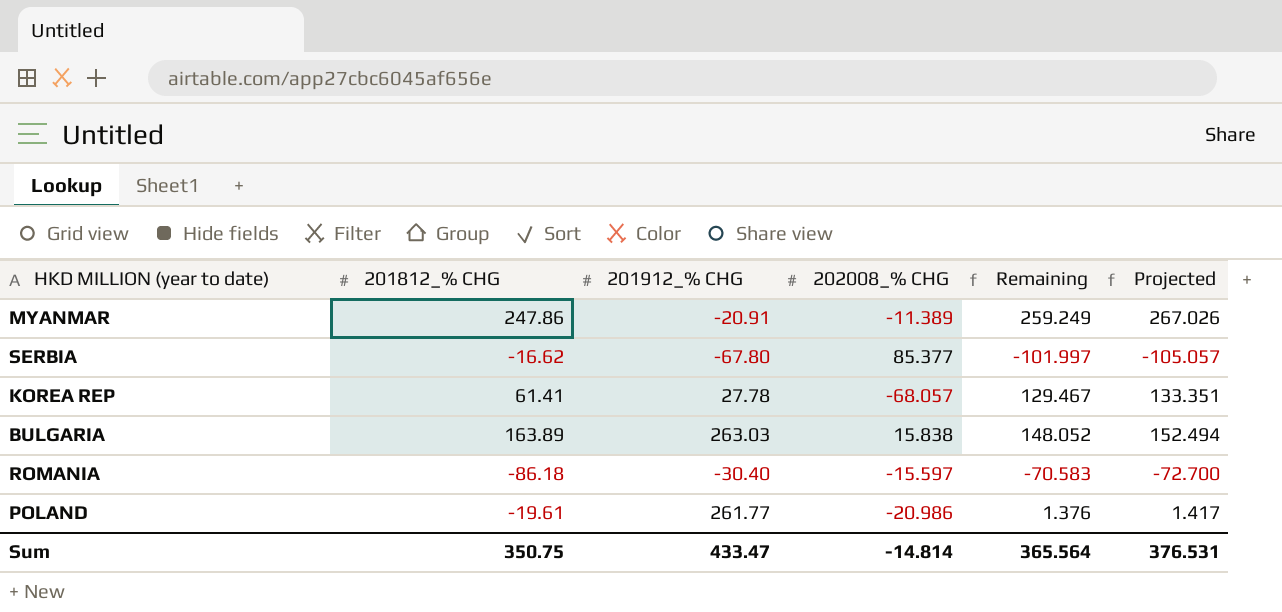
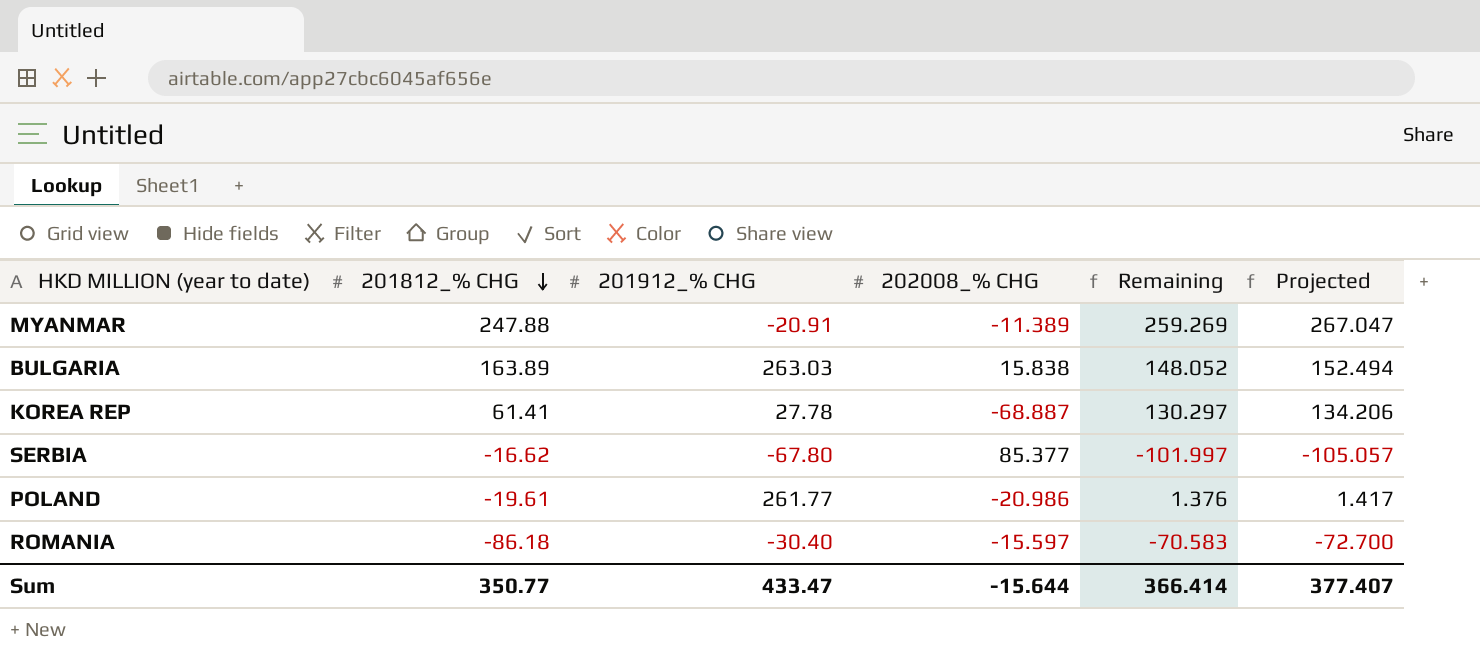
row order: none -> 201812_% CHG descending
MYANMAR | 201812_% CHG: 247.86 -> 247.88
MYANMAR | Remaining: 259.249 -> 259.269
MYANMAR | Projected: 267.026 -> 267.047
KOREA REP | 202008_% CHG: -68.057 -> -68.887
KOREA REP | Remaining: 129.467 -> 130.297
KOREA REP | Projected: 133.351 -> 134.206
Sum | 201812_% CHG: 350.75 -> 350.77
Sum | 202008_% CHG: -14.814 -> -15.644
Sum | Remaining: 365.564 -> 366.414
Sum | Projected: 376.531 -> 377.407

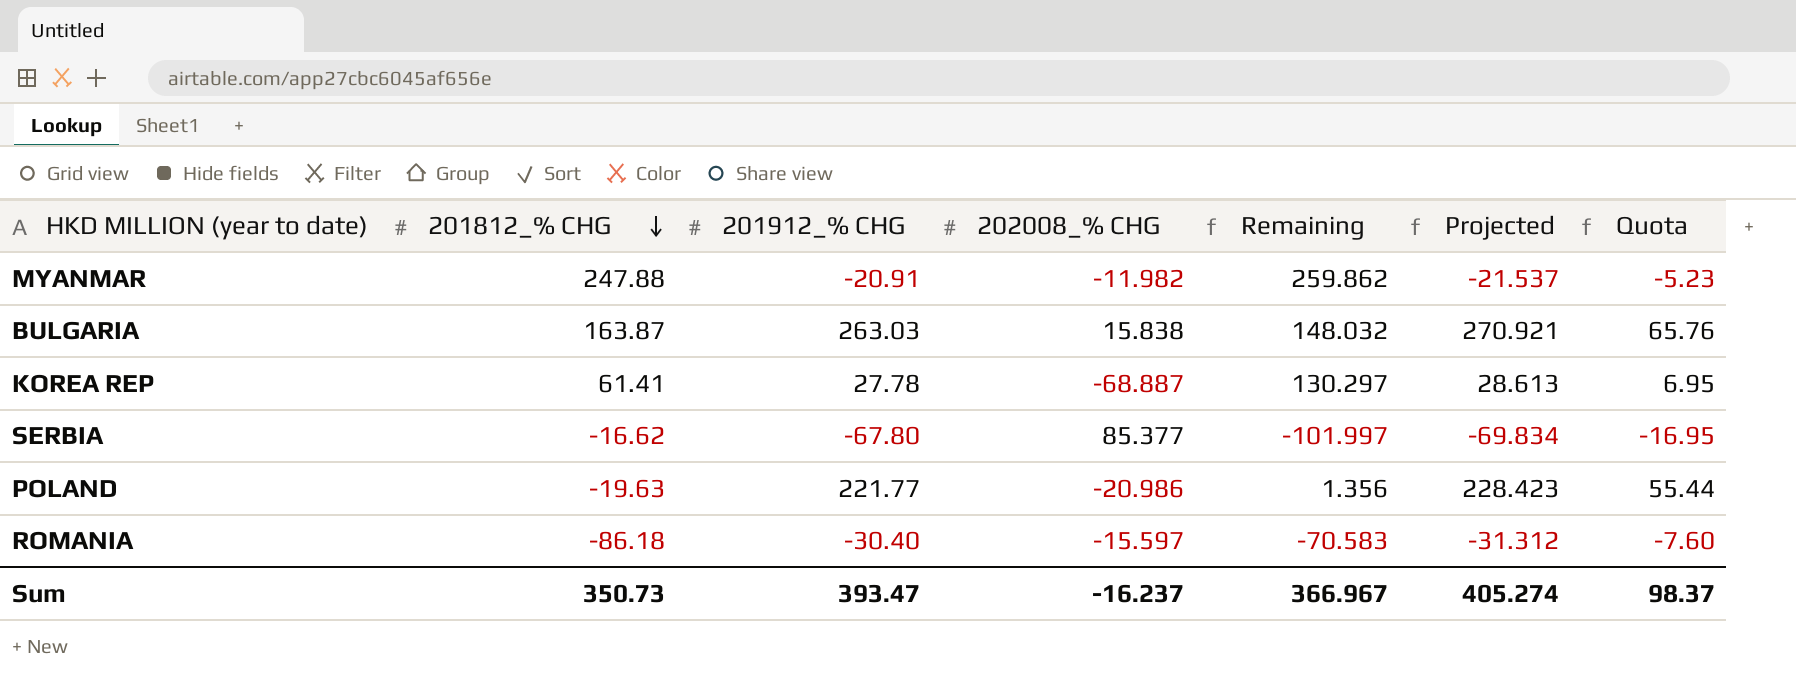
column Projected | formula: [Remaining] * 1.03 -> [201912_% CHG] * 1.03
column Quota | formula: none -> [201912_% CHG] * 0.25
MYANMAR | 202008_% CHG: -11.389 -> -11.982
MYANMAR | Remaining: 259.269 -> 259.862
BULGARIA | 201812_% CHG: 163.89 -> 163.87
BULGARIA | Remaining: 148.052 -> 148.032
POLAND | 201812_% CHG: -19.61 -> -19.63
POLAND | 201912_% CHG: 261.77 -> 221.77
POLAND | Remaining: 1.376 -> 1.356
Sum | 201812_% CHG: 350.77 -> 350.73
Sum | 201912_% CHG: 433.47 -> 393.47
Sum | 202008_% CHG: -15.644 -> -16.237
Sum | Remaining: 366.414 -> 366.967
Sum | Projected: 377.407 -> 405.274

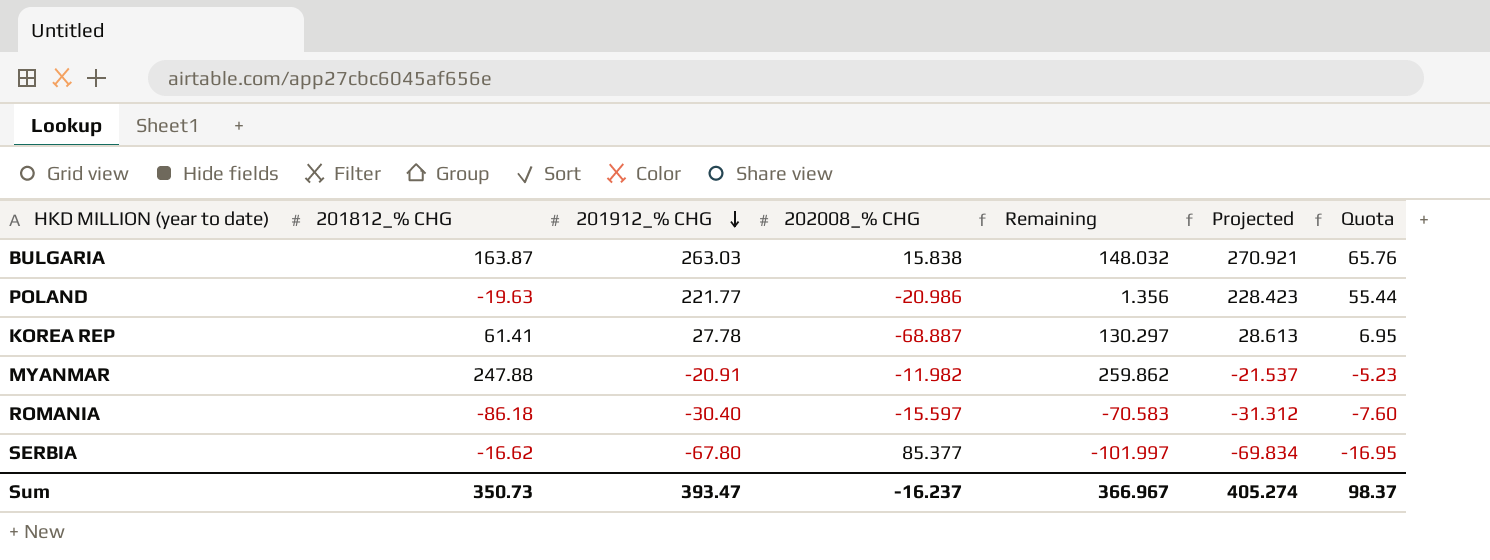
row order: 201812_% CHG descending -> 201912_% CHG descending

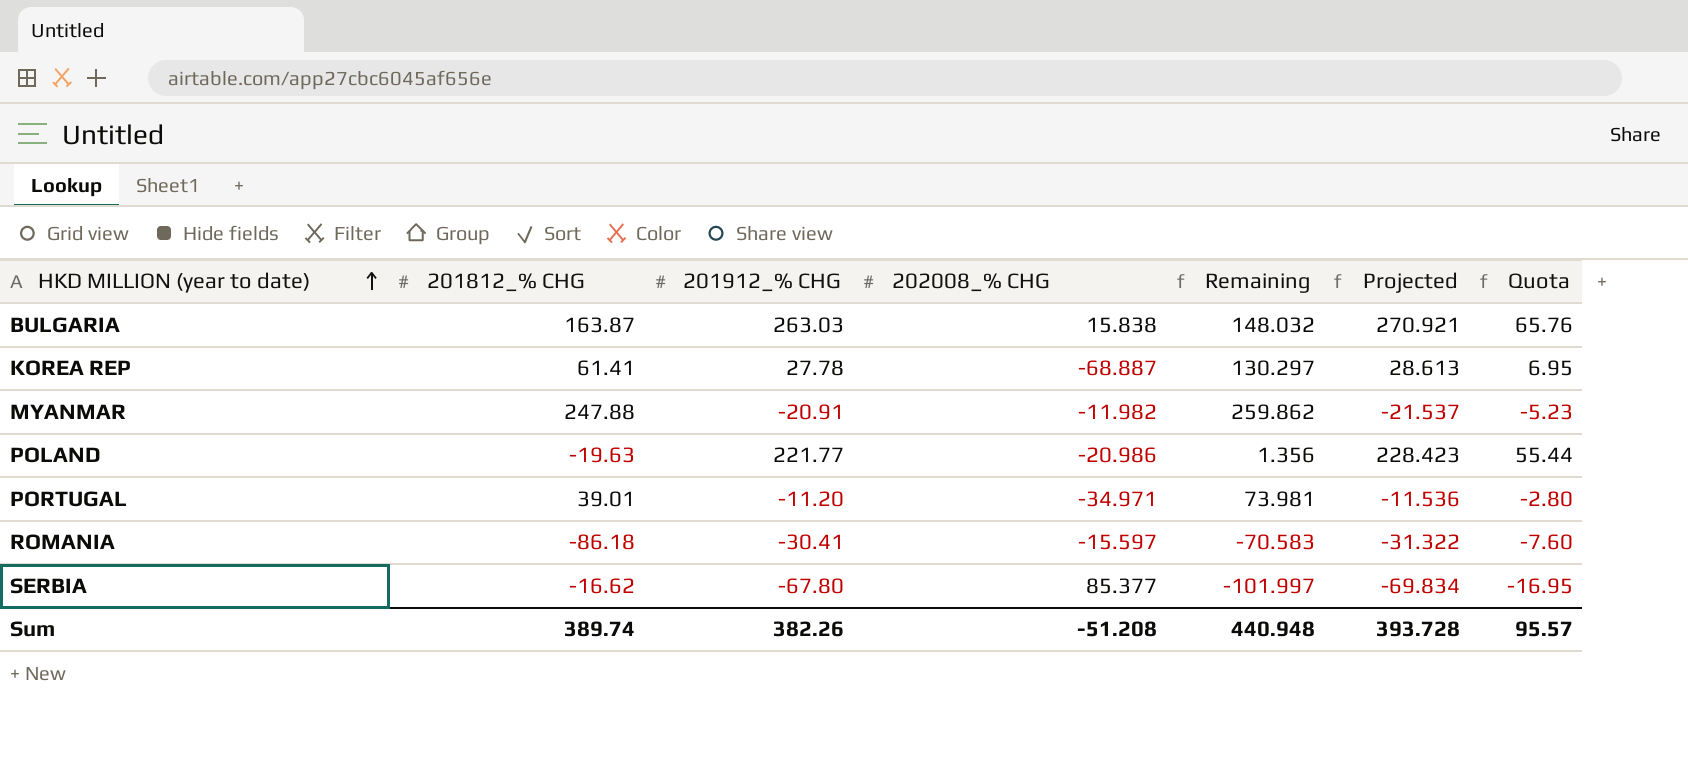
row order: 201912_% CHG descending -> HKD MILLION (year to date) ascending
row PORTUGAL: none -> 39.01 | -11.20 | -34.971 | 73.981 | -11.536 | -2.80
ROMANIA | 201912_% CHG: -30.40 -> -30.41
ROMANIA | Projected: -31.312 -> -31.322
Sum | 201812_% CHG: 350.73 -> 389.74
Sum | 201912_% CHG: 393.47 -> 382.26
Sum | 202008_% CHG: -16.237 -> -51.208
Sum | Remaining: 366.967 -> 440.948
Sum | Projected: 405.274 -> 393.728
Sum | Quota: 98.37 -> 95.57

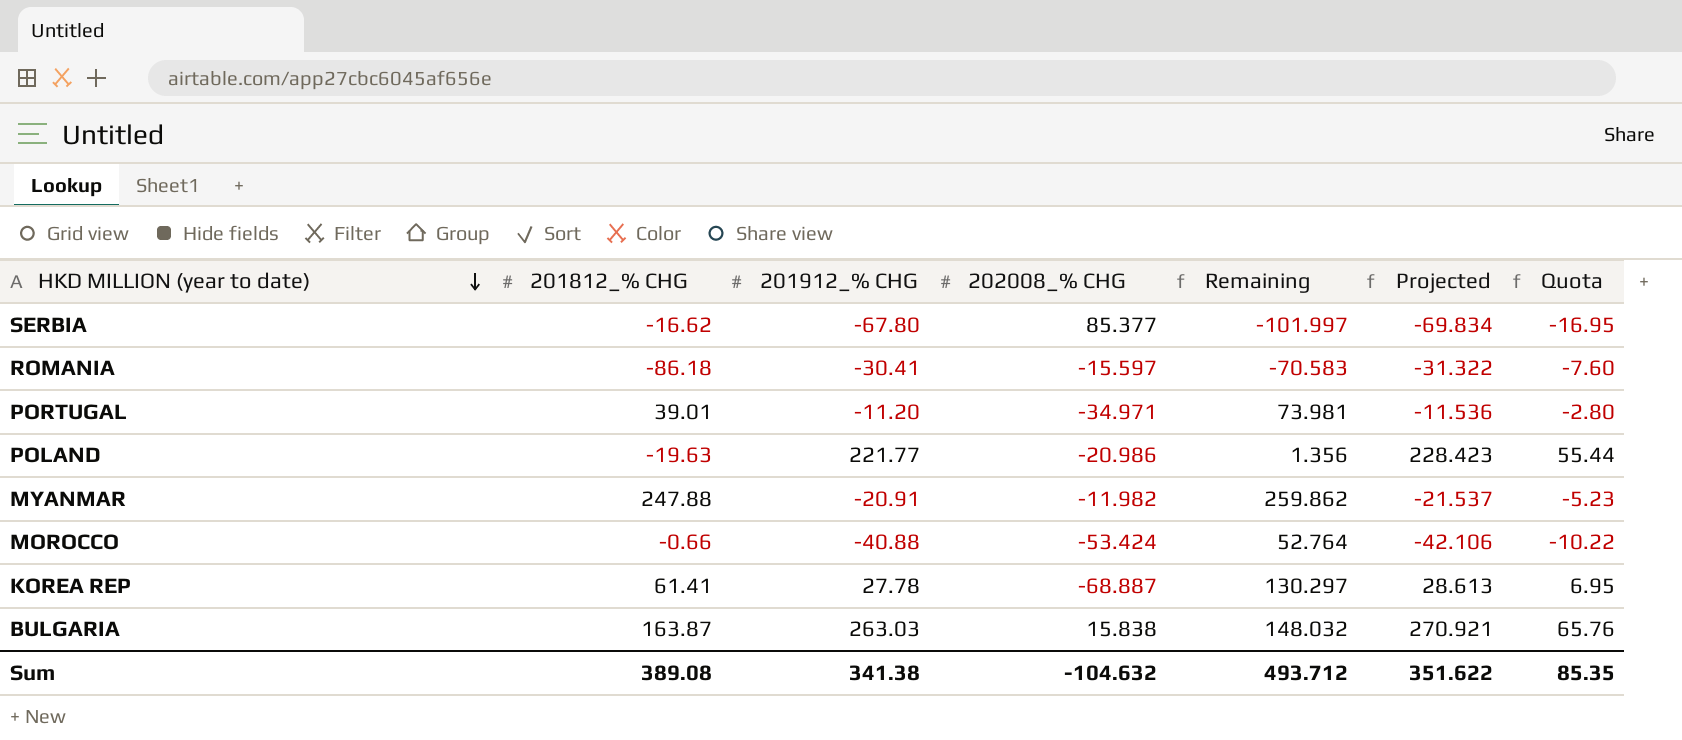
row order: HKD MILLION (year to date) ascending -> HKD MILLION (year to date) descending
row MOROCCO: none -> -0.66 | -40.88 | -53.424 | 52.764 | -42.106 | -10.22
Sum | 201812_% CHG: 389.74 -> 389.08
Sum | 201912_% CHG: 382.26 -> 341.38
Sum | 202008_% CHG: -51.208 -> -104.632
Sum | Remaining: 440.948 -> 493.712
Sum | Projected: 393.728 -> 351.622
Sum | Quota: 95.57 -> 85.35

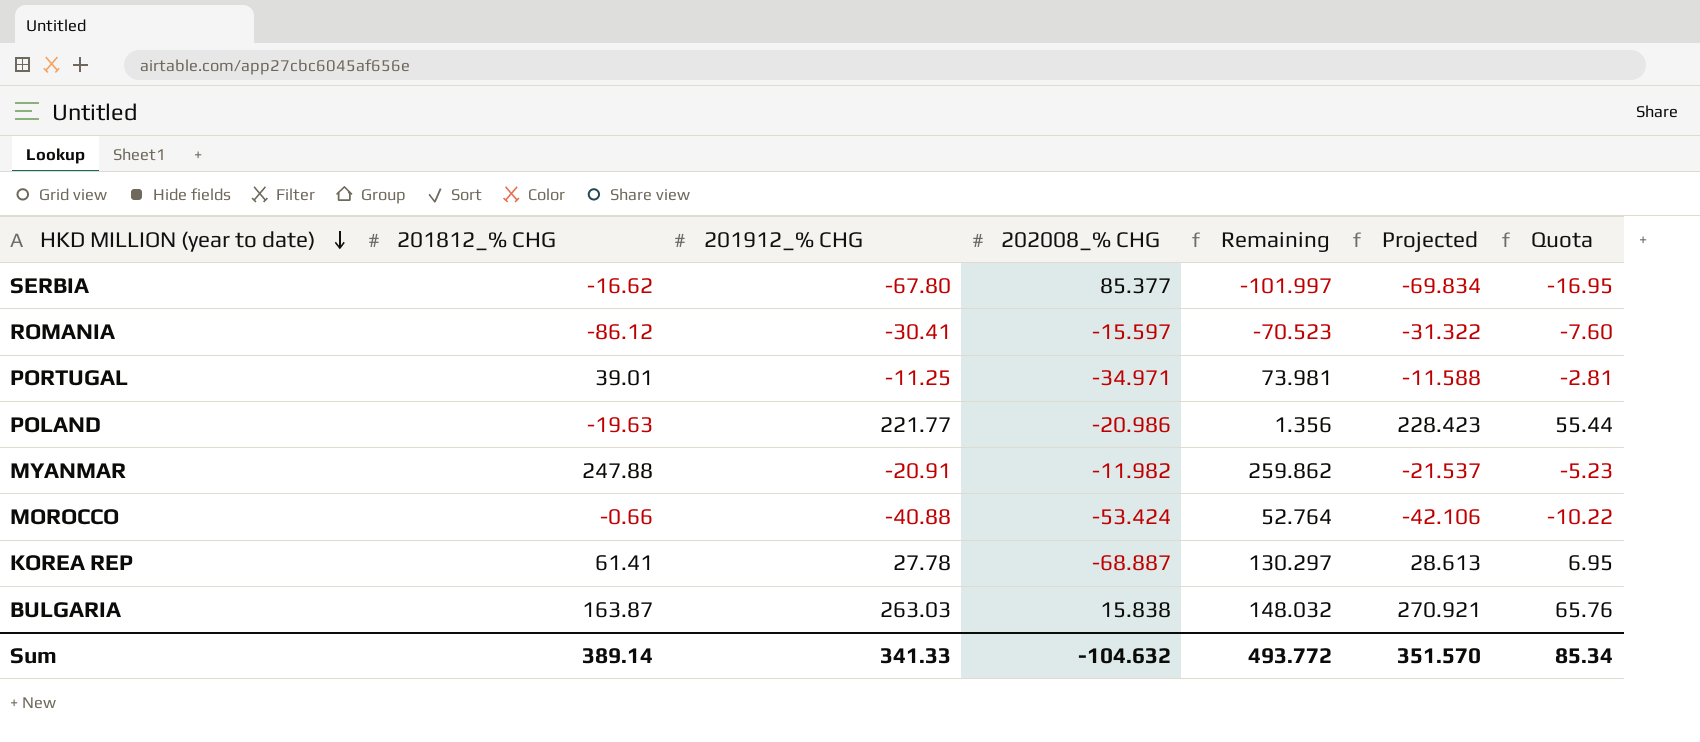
ROMANIA | 201812_% CHG: -86.18 -> -86.12
ROMANIA | Remaining: -70.583 -> -70.523
PORTUGAL | 201912_% CHG: -11.20 -> -11.25
PORTUGAL | Projected: -11.536 -> -11.588
PORTUGAL | Quota: -2.80 -> -2.81
Sum | 201812_% CHG: 389.08 -> 389.14
Sum | 201912_% CHG: 341.38 -> 341.33
Sum | Remaining: 493.712 -> 493.772
Sum | Projected: 351.622 -> 351.570
Sum | Quota: 85.35 -> 85.34

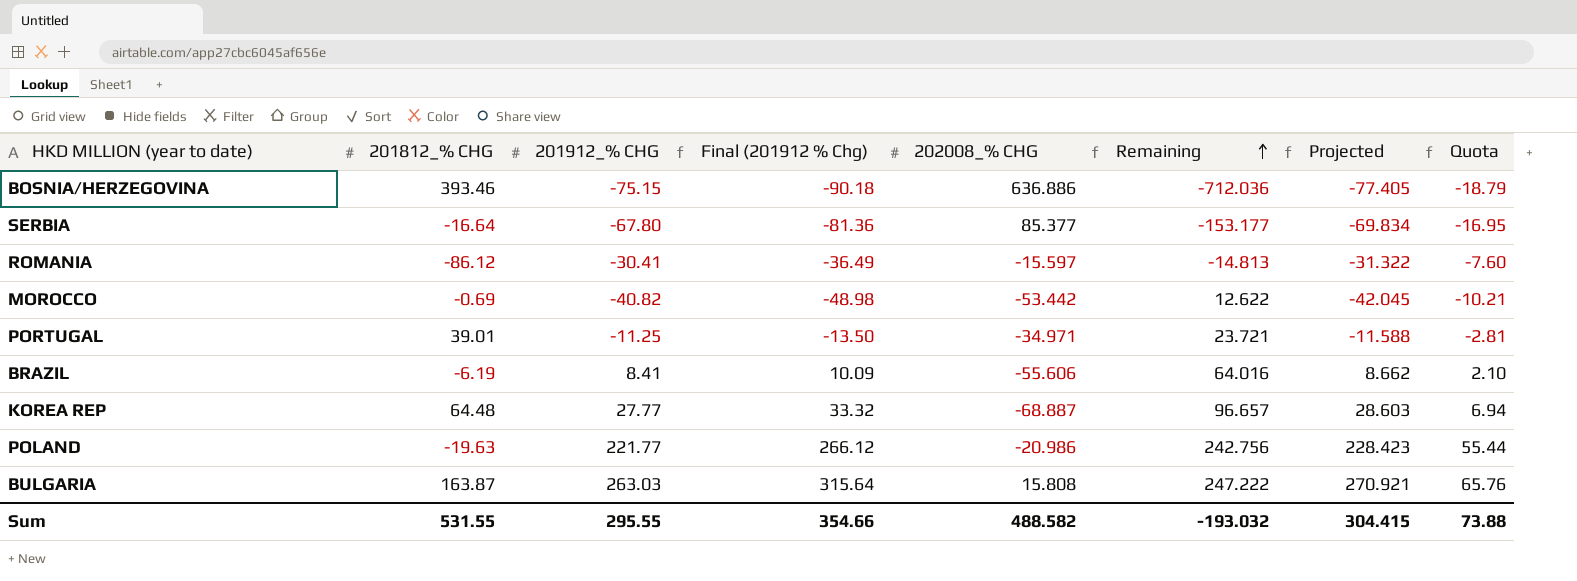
row order: HKD MILLION (year to date) descending -> Remaining ascending
column Final (201912 % Chg) | formula: none -> [201912_% CHG] * 1.2
column Remaining | formula: [201812_% CHG] - [202008_% CHG] -> [201912_% CHG] - [202008_% CHG]
row MYANMAR: 247.88 | -20.91 | -11.982 | 259.862 | -21.537 | -5.23 -> none
row BOSNIA/HERZEGOVINA: none -> 393.46 | -75.15 | -90.18 | 636.886 | -712.036 | -77.405 | -18.79
SERBIA | 201812_% CHG: -16.62 -> -16.64
MOROCCO | 201812_% CHG: -0.66 -> -0.69
MOROCCO | 201912_% CHG: -40.88 -> -40.82
MOROCCO | 202008_% CHG: -53.424 -> -53.442
MOROCCO | Projected: -42.106 -> -42.045
MOROCCO | Quota: -10.22 -> -10.21
row BRAZIL: none -> -6.19 | 8.41 | 10.09 | -55.606 | 64.016 | 8.662 | 2.10
KOREA REP | 201812_% CHG: 61.41 -> 64.48
KOREA REP | 201912_% CHG: 27.78 -> 27.77
KOREA REP | Projected: 28.613 -> 28.603
KOREA REP | Quota: 6.95 -> 6.94
BULGARIA | 202008_% CHG: 15.838 -> 15.808
Sum | 201812_% CHG: 389.14 -> 531.55
Sum | 201912_% CHG: 341.33 -> 295.55
Sum | 202008_% CHG: -104.632 -> 488.582
Sum | Remaining: 493.772 -> -193.032
Sum | Projected: 351.570 -> 304.415
Sum | Quota: 85.34 -> 73.88

